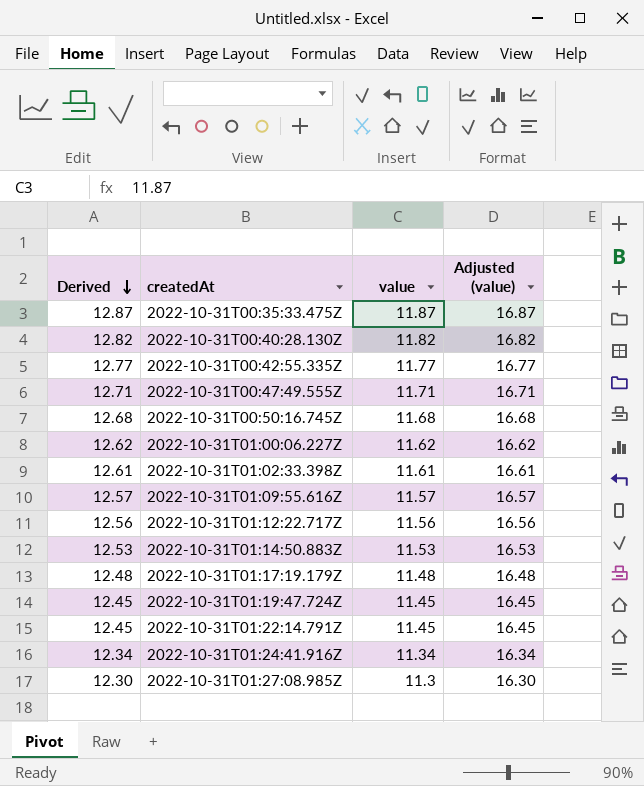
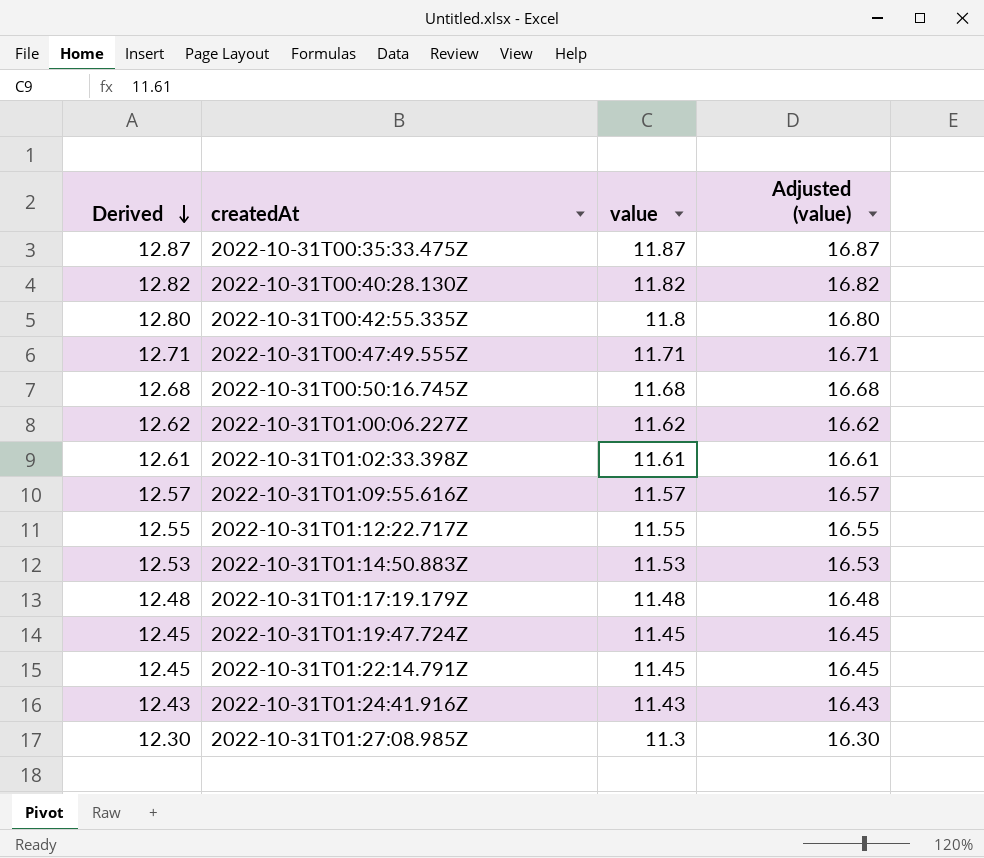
2022-10-31T00:42:55.335Z | Derived: 12.77 -> 12.80
2022-10-31T00:42:55.335Z | value: 11.77 -> 11.8
2022-10-31T00:42:55.335Z | Adjusted (value): 16.77 -> 16.80
2022-10-31T01:12:22.717Z | Derived: 12.56 -> 12.55
2022-10-31T01:12:22.717Z | value: 11.56 -> 11.55
2022-10-31T01:12:22.717Z | Adjusted (value): 16.56 -> 16.55
2022-10-31T01:24:41.916Z | Derived: 12.34 -> 12.43
2022-10-31T01:24:41.916Z | value: 11.34 -> 11.43
2022-10-31T01:24:41.916Z | Adjusted (value): 16.34 -> 16.43

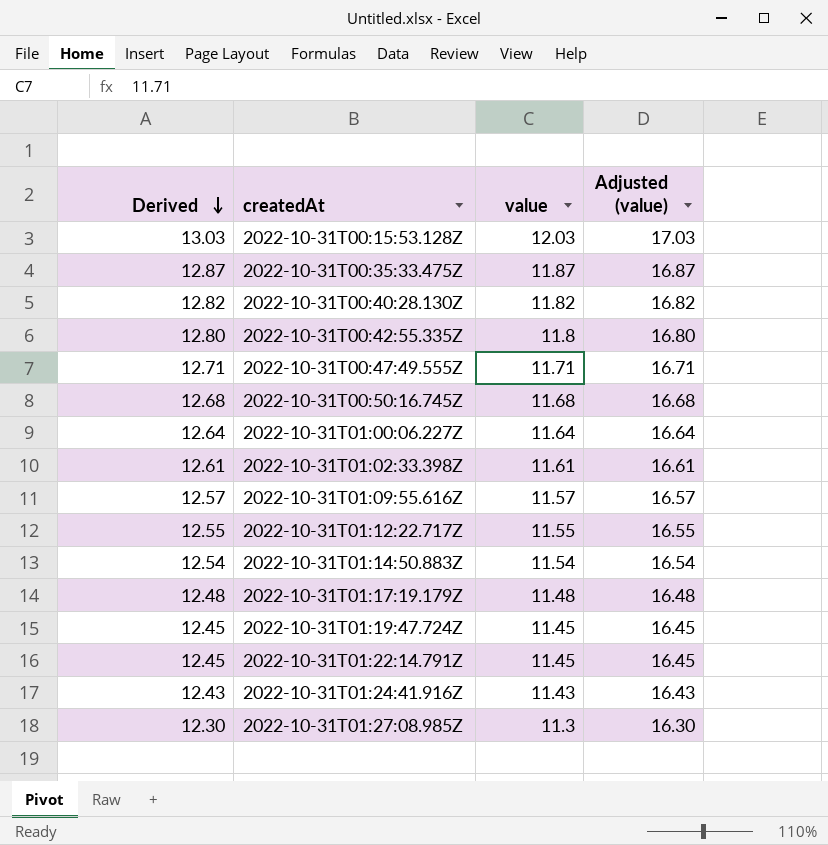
row 2022-10-31T00:15:53.128Z: none -> 13.03 | 12.03 | 17.03
2022-10-31T01:00:06.227Z | Derived: 12.62 -> 12.64
2022-10-31T01:00:06.227Z | value: 11.62 -> 11.64
2022-10-31T01:00:06.227Z | Adjusted (value): 16.62 -> 16.64
2022-10-31T01:14:50.883Z | Derived: 12.53 -> 12.54
2022-10-31T01:14:50.883Z | value: 11.53 -> 11.54
2022-10-31T01:14:50.883Z | Adjusted (value): 16.53 -> 16.54

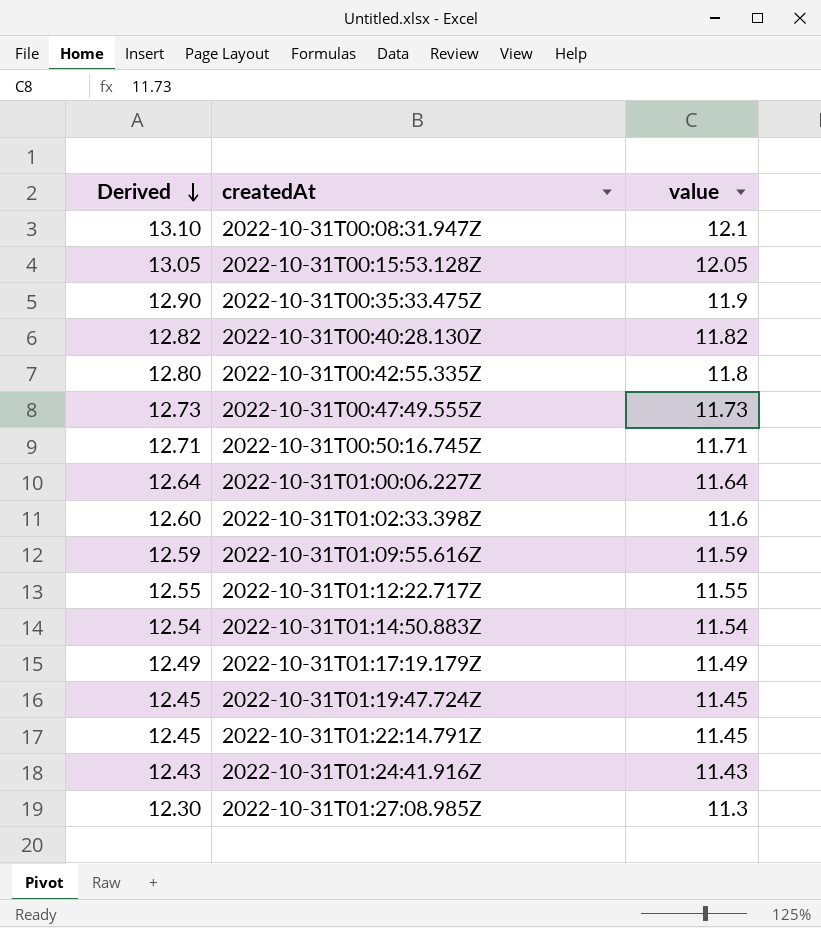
column Adjusted (value) | formula: [value] + 5 -> none
row 2022-10-31T00:08:31.947Z: none -> 13.10 | 12.1
2022-10-31T00:15:53.128Z | Derived: 13.03 -> 13.05
2022-10-31T00:15:53.128Z | value: 12.03 -> 12.05
2022-10-31T00:35:33.475Z | Derived: 12.87 -> 12.90
2022-10-31T00:35:33.475Z | value: 11.87 -> 11.9
2022-10-31T00:47:49.555Z | Derived: 12.71 -> 12.73
2022-10-31T00:47:49.555Z | value: 11.71 -> 11.73
2022-10-31T00:50:16.745Z | Derived: 12.68 -> 12.71
2022-10-31T00:50:16.745Z | value: 11.68 -> 11.71
2022-10-31T01:02:33.398Z | Derived: 12.61 -> 12.60
2022-10-31T01:02:33.398Z | value: 11.61 -> 11.6
2022-10-31T01:09:55.616Z | Derived: 12.57 -> 12.59
2022-10-31T01:09:55.616Z | value: 11.57 -> 11.59
2022-10-31T01:17:19.179Z | Derived: 12.48 -> 12.49
2022-10-31T01:17:19.179Z | value: 11.48 -> 11.49

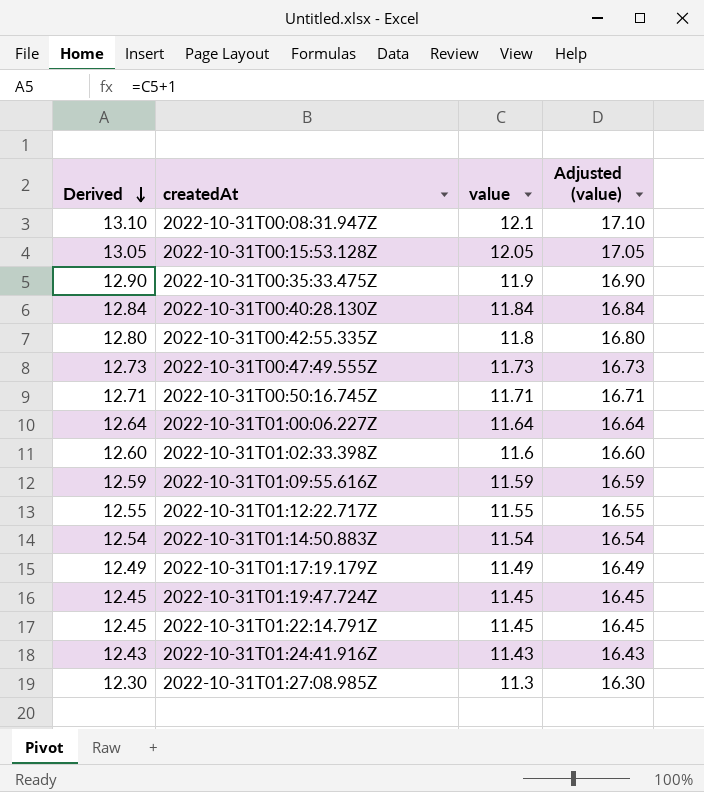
column Adjusted (value) | formula: none -> [value] + 5
2022-10-31T00:40:28.130Z | Derived: 12.82 -> 12.84
2022-10-31T00:40:28.130Z | value: 11.82 -> 11.84

